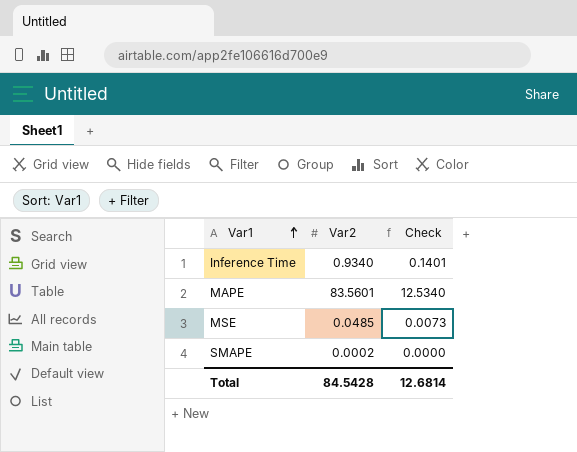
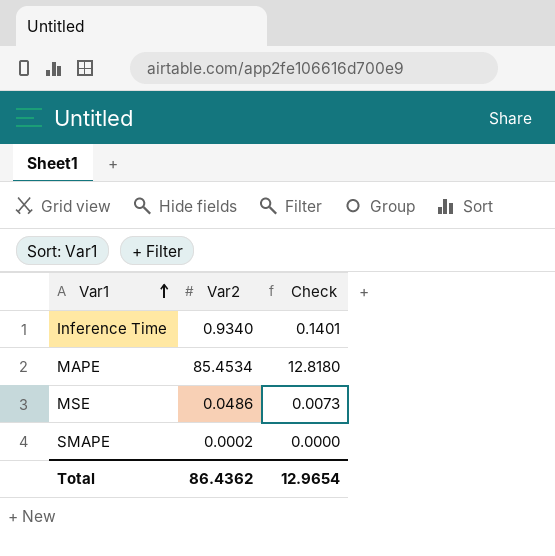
MAPE | Var2: 83.5601 -> 85.4534
MAPE | Check: 12.5340 -> 12.8180
MSE | Var2: 0.0485 -> 0.0486
Total | Var2: 84.5428 -> 86.4362
Total | Check: 12.6814 -> 12.9654

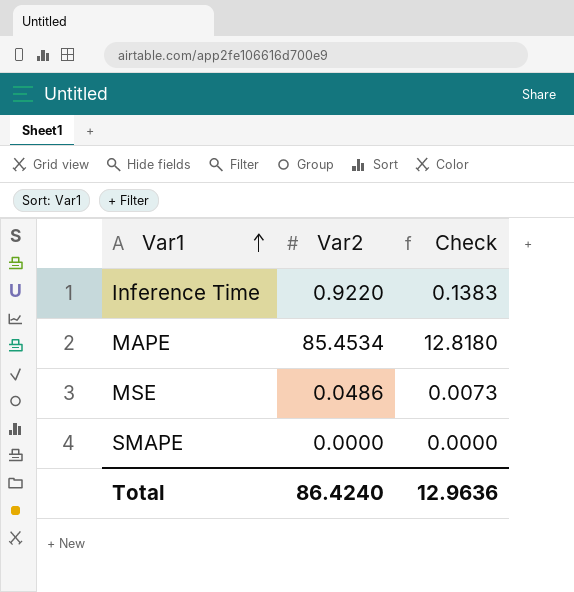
Inference Time | Var2: 0.9340 -> 0.9220
Inference Time | Check: 0.1401 -> 0.1383
SMAPE | Var2: 0.0002 -> 0.0000
Total | Var2: 86.4362 -> 86.4240
Total | Check: 12.9654 -> 12.9636

